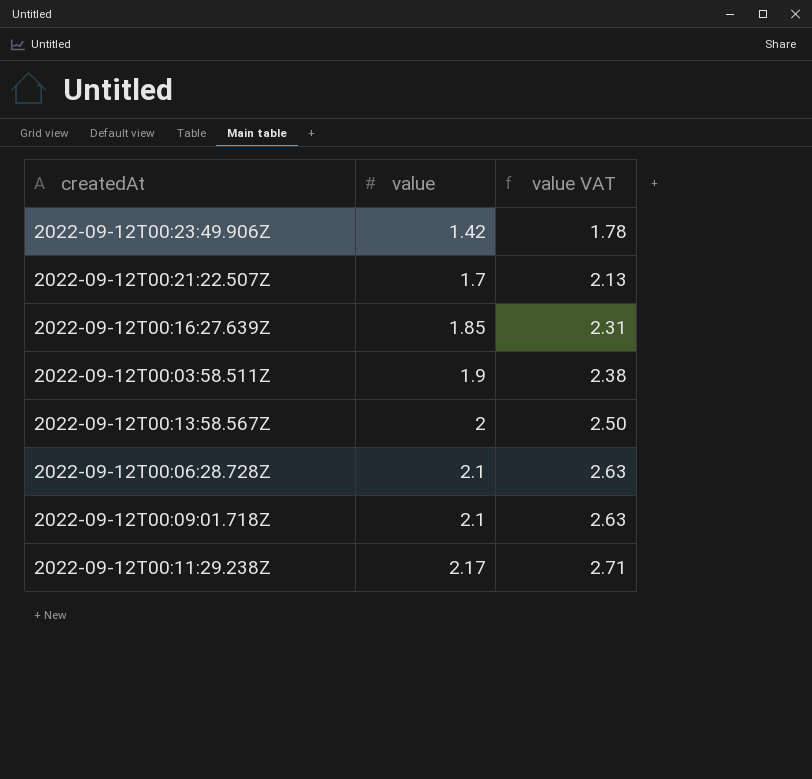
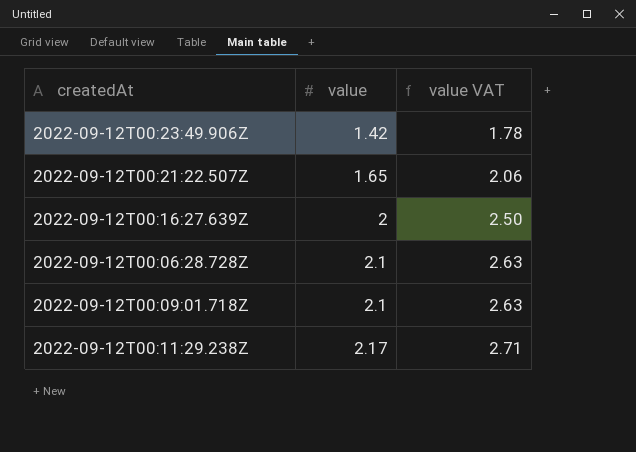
row 2022-09-12T00:03:58.511Z: 1.9 | 2.38 -> none
row 2022-09-12T00:13:58.567Z: 2 | 2.50 -> none
2022-09-12T00:21:22.507Z | value: 1.7 -> 1.65
2022-09-12T00:21:22.507Z | value VAT: 2.13 -> 2.06
2022-09-12T00:16:27.639Z | value: 1.85 -> 2
2022-09-12T00:16:27.639Z | value VAT: 2.31 -> 2.50

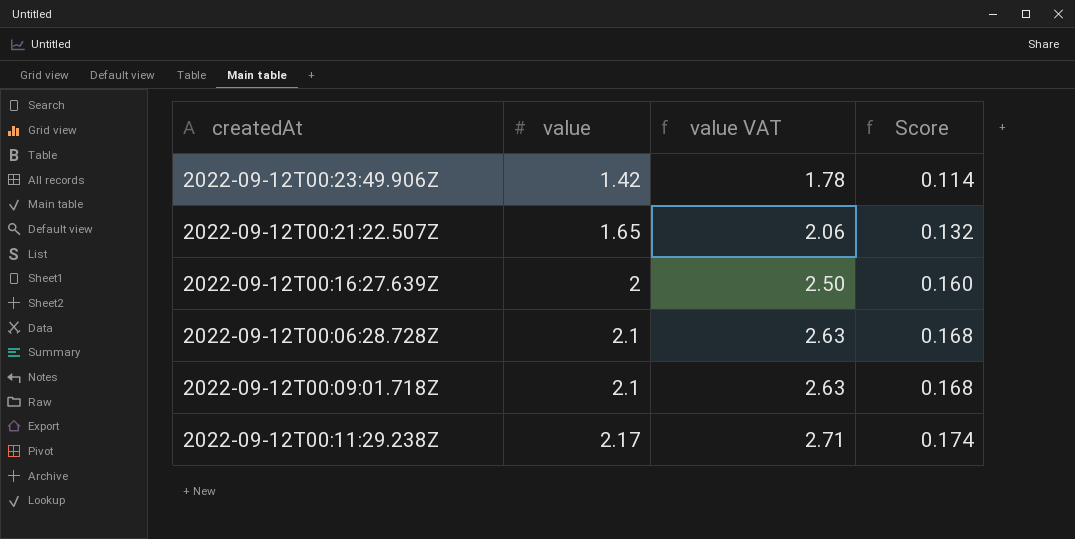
column Score | formula: none -> [value] * 0.08

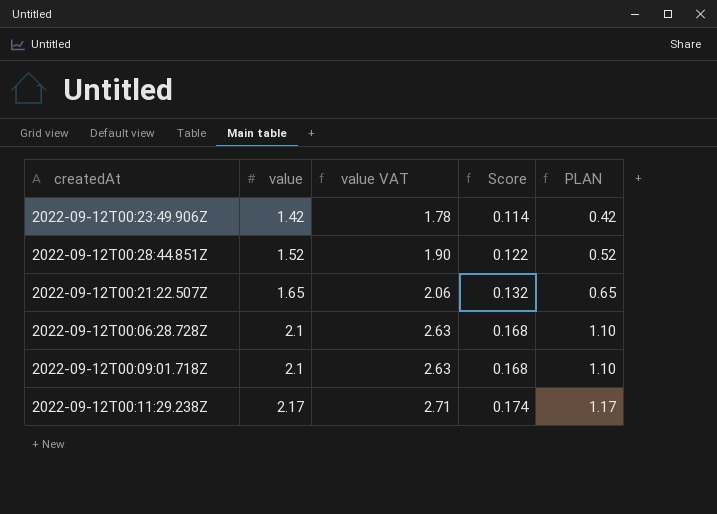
column PLAN | formula: none -> [value] - 1
row 2022-09-12T00:16:27.639Z: 2 | 2.50 | 0.160 -> none
row 2022-09-12T00:28:44.851Z: none -> 1.52 | 1.90 | 0.122 | 0.52

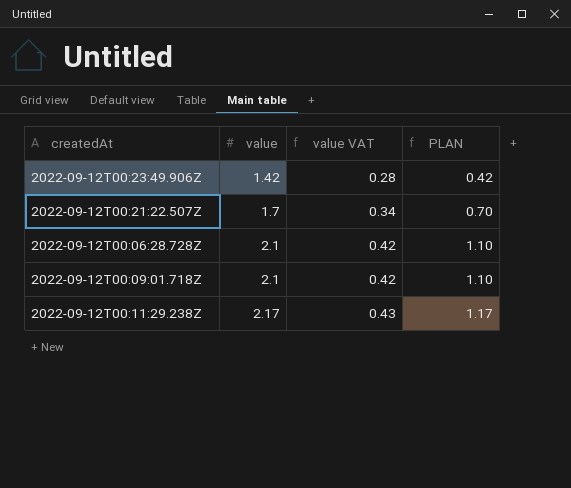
column Score | formula: [value] * 0.08 -> none
column value VAT | formula: [value] * 1.25 -> [value] * 0.2
row 2022-09-12T00:28:44.851Z: 1.52 | 1.90 | 0.122 | 0.52 -> none
2022-09-12T00:21:22.507Z | value: 1.65 -> 1.7
2022-09-12T00:21:22.507Z | PLAN: 0.65 -> 0.70

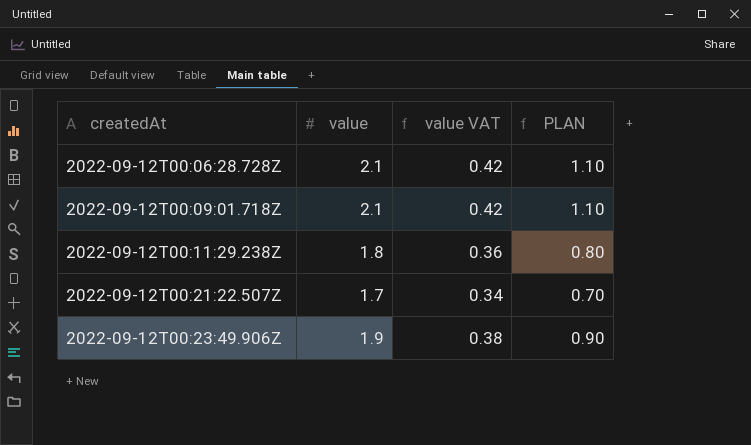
row order: value ascending -> createdAt ascending
2022-09-12T00:11:29.238Z | value: 2.17 -> 1.8
2022-09-12T00:11:29.238Z | value VAT: 0.43 -> 0.36
2022-09-12T00:11:29.238Z | PLAN: 1.17 -> 0.80
2022-09-12T00:23:49.906Z | value: 1.42 -> 1.9
2022-09-12T00:23:49.906Z | value VAT: 0.28 -> 0.38
2022-09-12T00:23:49.906Z | PLAN: 0.42 -> 0.90

